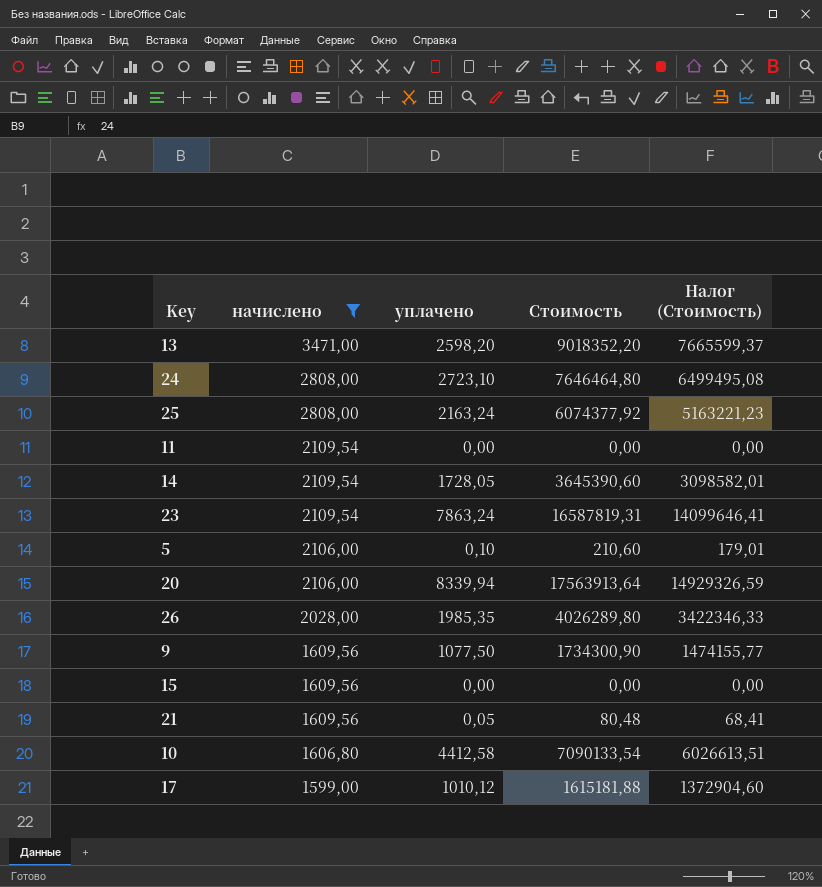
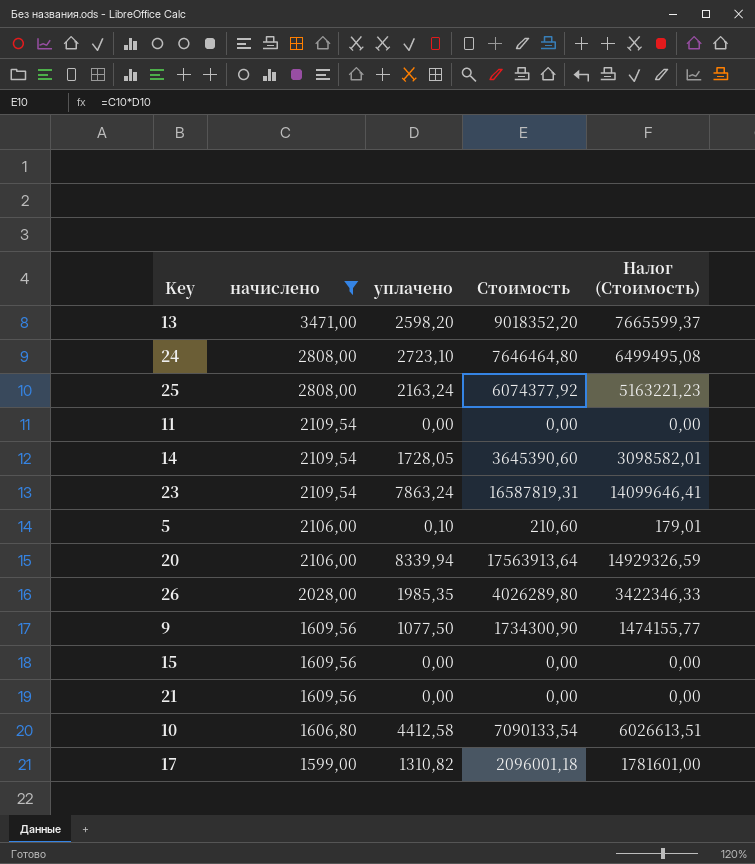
21 | уплачено: 0,05 -> 0,00
21 | Стоимость: 80,48 -> 0,00
21 | Налог (Стоимость): 68,41 -> 0,00
17 | уплачено: 1010,12 -> 1310,82
17 | Стоимость: 1615181,88 -> 2096001,18
17 | Налог (Стоимость): 1372904,60 -> 1781601,00

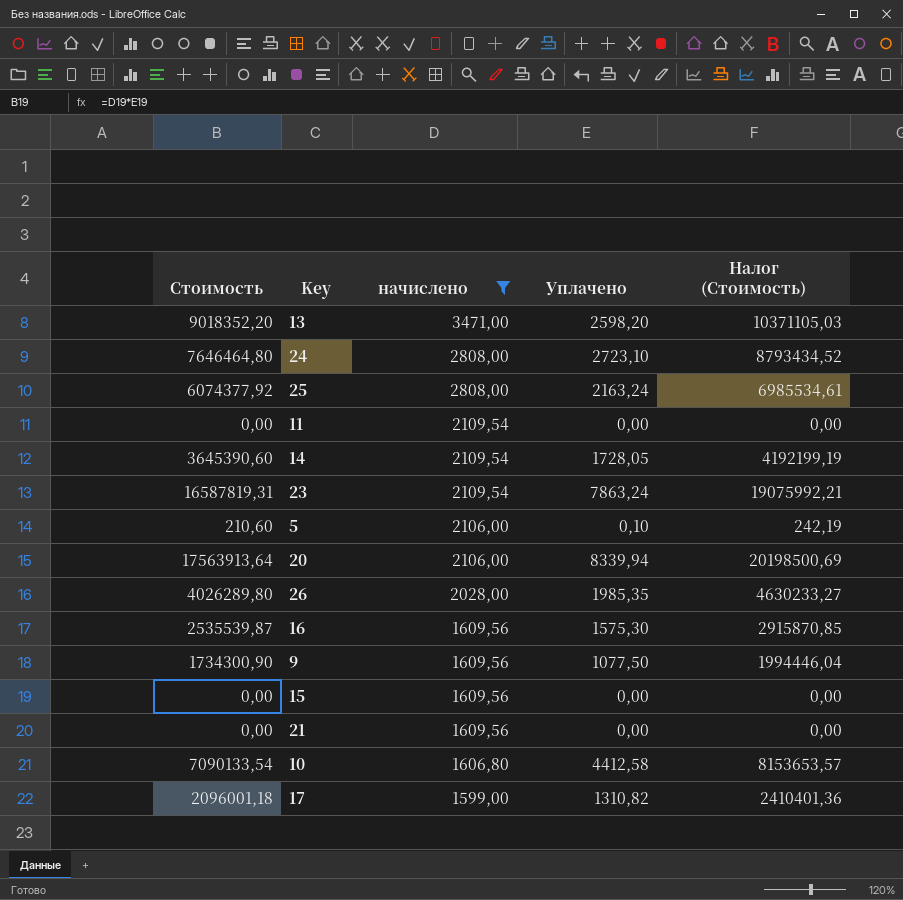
column Стоимость | position: 4 -> 1
column name: уплачено -> Уплачено
column Налог (Стоимость) | formula: [Стоимость] * 0,85 -> [Стоимость] * 1,15
row 16: none -> 2535539,87 | 1609,56 | 1575,30 | 2915870,85

